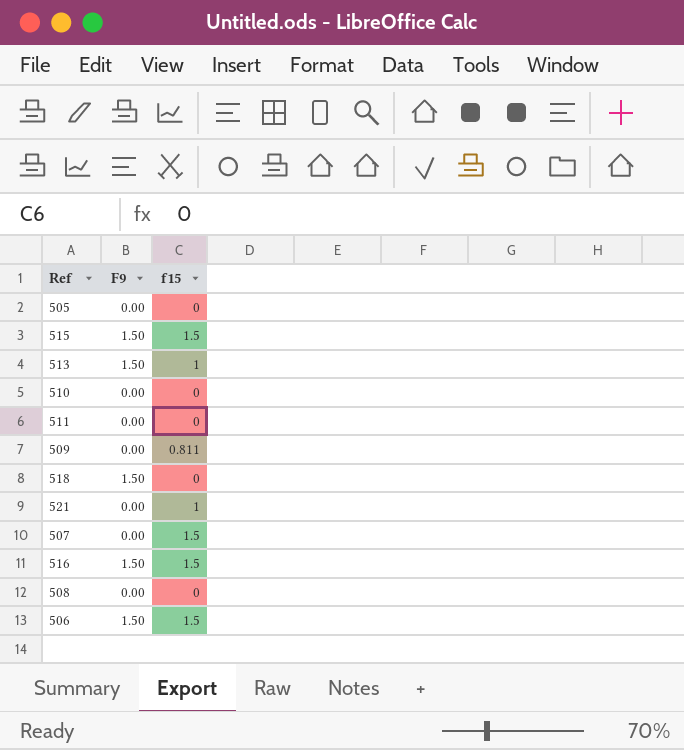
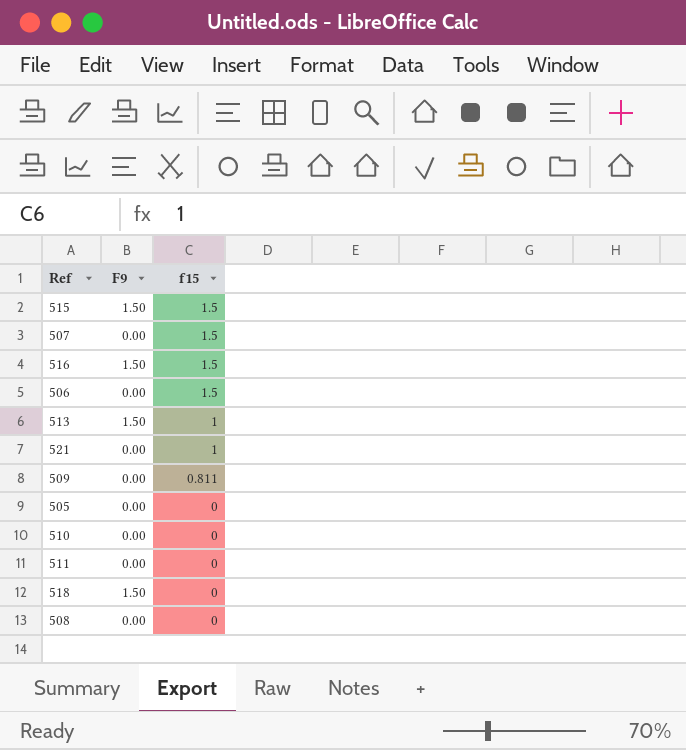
row order: none -> f15 descending
506 | F9: 1.50 -> 0.00

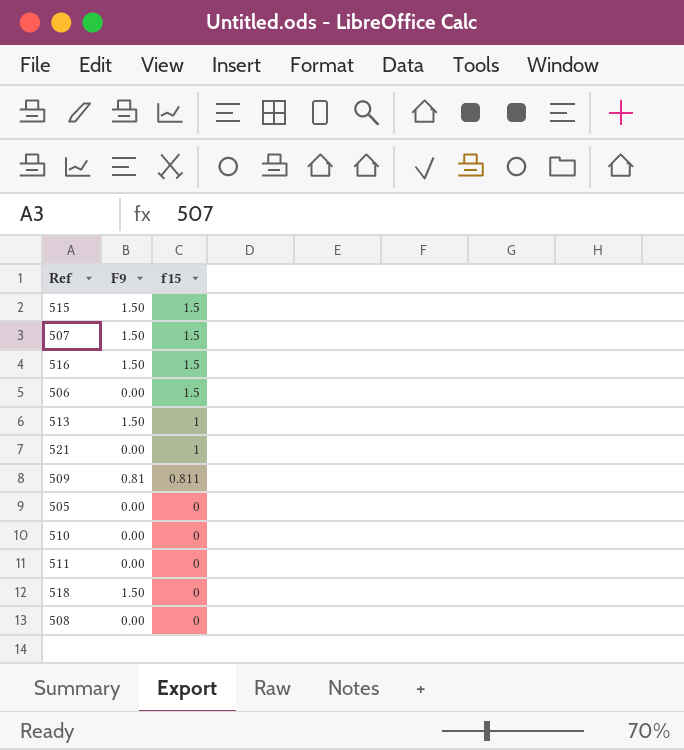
507 | F9: 0.00 -> 1.50
509 | F9: 0.00 -> 0.81

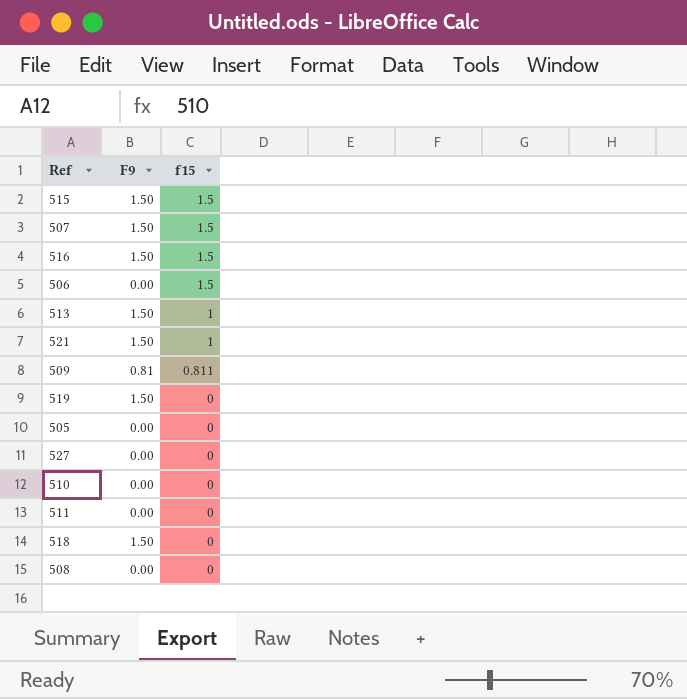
521 | F9: 0.00 -> 1.50
row 519: none -> 1.50 | 0
row 527: none -> 0.00 | 0

